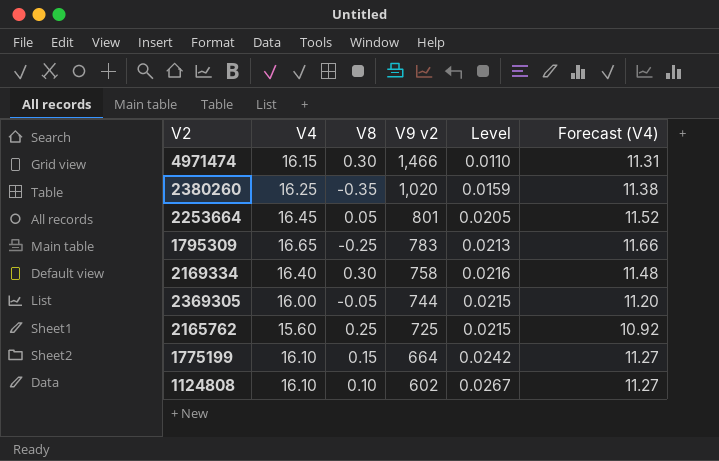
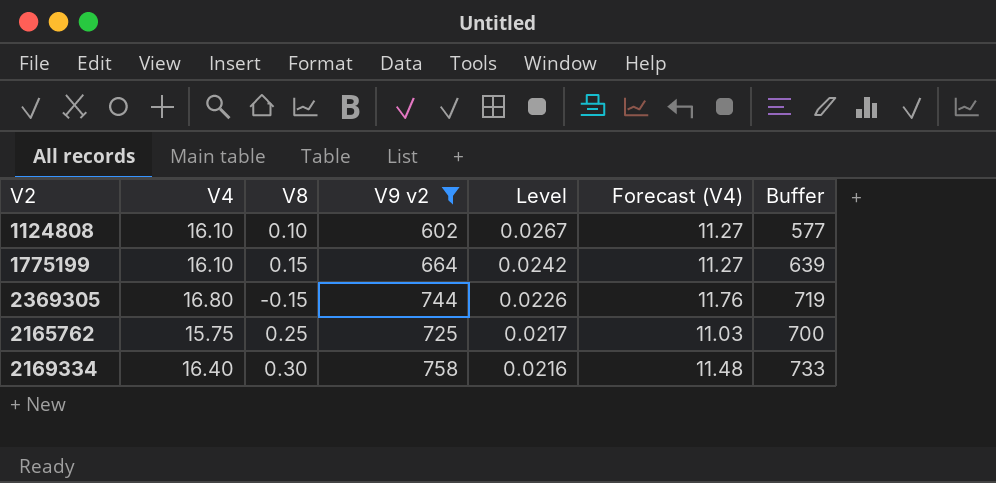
filter: none -> V9 v2 <= 758
row order: V9 v2 descending -> Level descending
column Buffer | formula: none -> [V9 v2] - 25
2369305 | V4: 16.00 -> 16.80
2369305 | V8: -0.05 -> -0.15
2369305 | Level: 0.0215 -> 0.0226
2369305 | Forecast (V4): 11.20 -> 11.76
2165762 | V4: 15.60 -> 15.75
2165762 | Level: 0.0215 -> 0.0217
2165762 | Forecast (V4): 10.92 -> 11.03

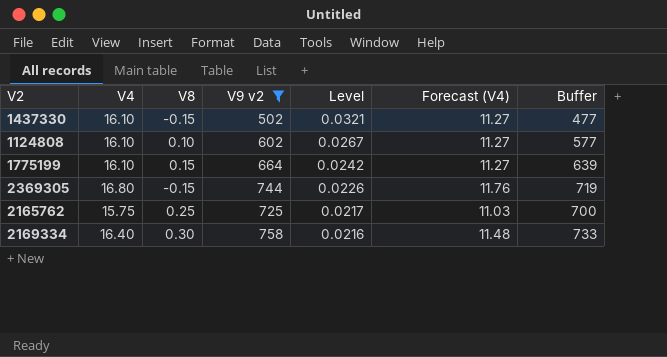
row 1437330: none -> 16.10 | -0.15 | 502 | 0.0321 | 11.27 | 477

